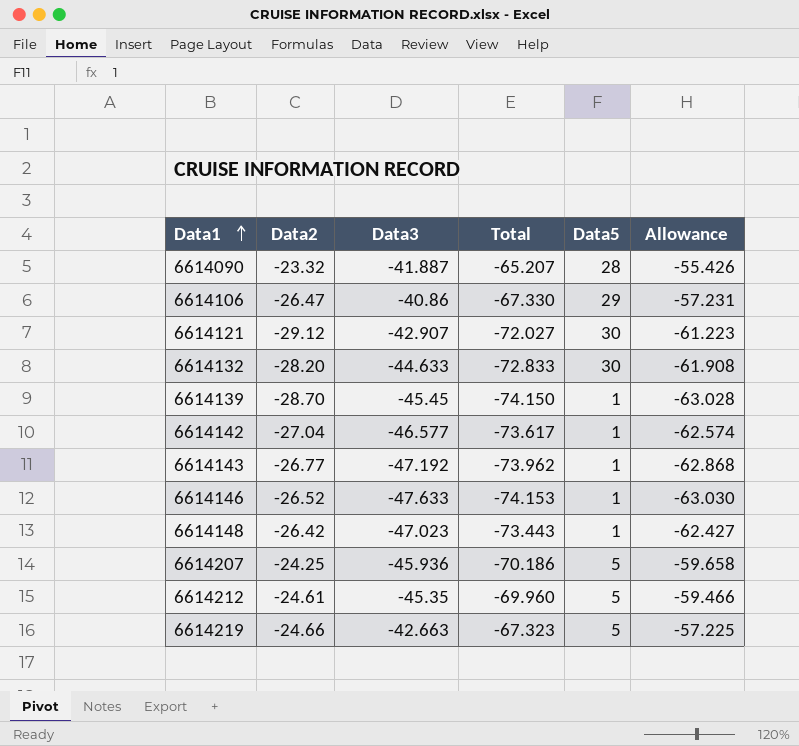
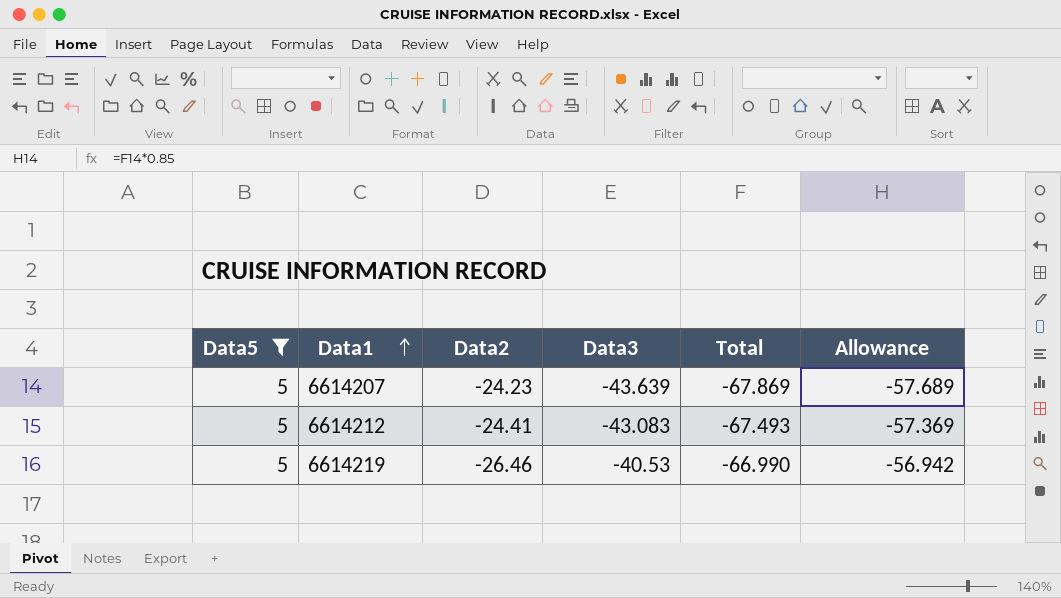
filter: none -> Data5 = 5
column Data5 | position: 5 -> 1
6614207 | Data2: -24.25 -> -24.23
6614207 | Data3: -45.936 -> -43.639
6614207 | Total: -70.186 -> -67.869
6614207 | Allowance: -59.658 -> -57.689
6614212 | Data2: -24.61 -> -24.41
6614212 | Data3: -45.35 -> -43.083
6614212 | Total: -69.960 -> -67.493
6614212 | Allowance: -59.466 -> -57.369
6614219 | Data2: -24.66 -> -26.46
6614219 | Data3: -42.663 -> -40.53
6614219 | Total: -67.323 -> -66.990
6614219 | Allowance: -57.225 -> -56.942

